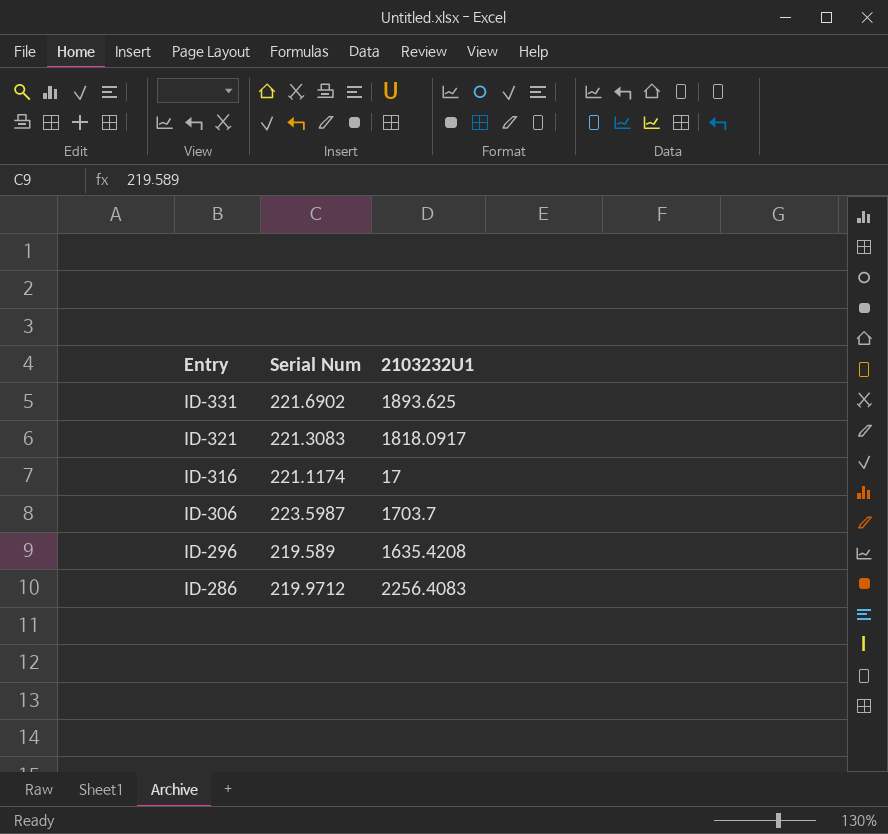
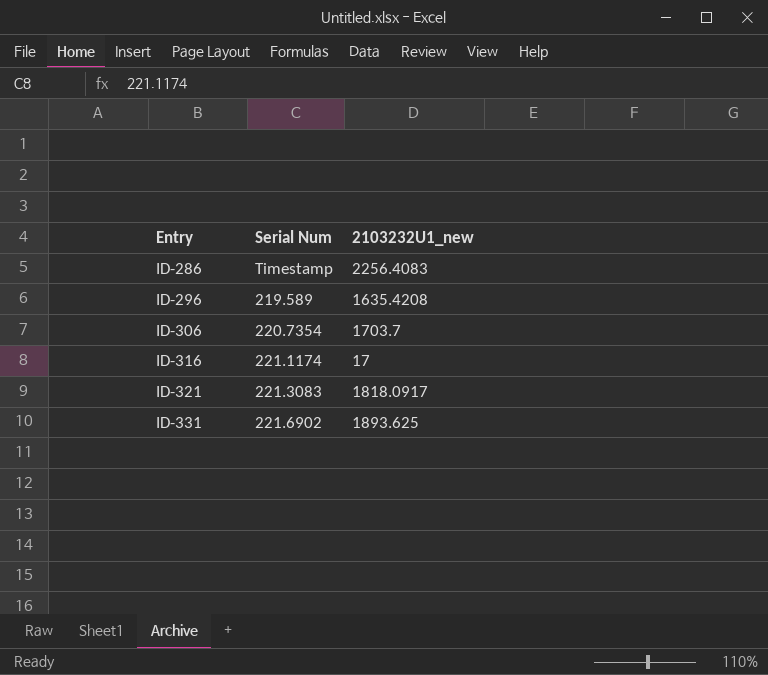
row order: Entry descending -> Entry ascending
column name: 2103232U1 -> 2103232U1_new
ID-286 | Serial Num: 219.9712 -> Timestamp
ID-306 | Serial Num: 223.5987 -> 220.7354

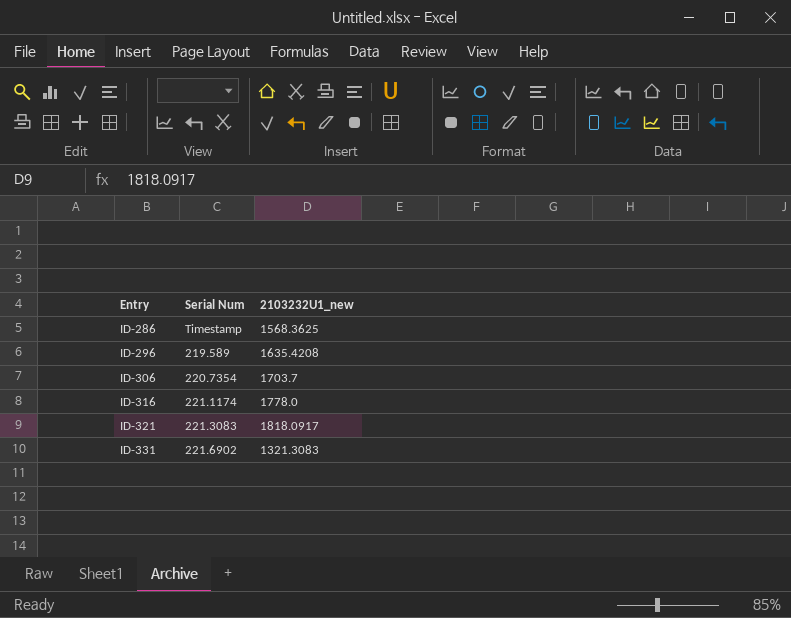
ID-286 | 2103232U1_new: 2256.4083 -> 1568.3625
ID-316 | 2103232U1_new: 17 -> 1778.0
ID-331 | 2103232U1_new: 1893.625 -> 1321.3083

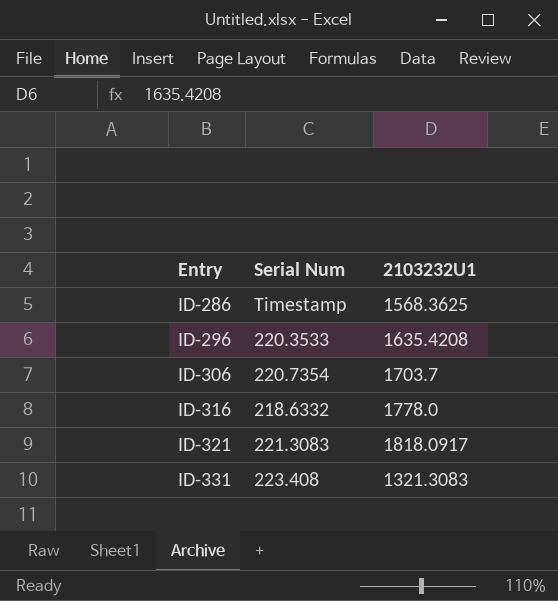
column name: 2103232U1_new -> 2103232U1
ID-296 | Serial Num: 219.589 -> 220.3533
ID-316 | Serial Num: 221.1174 -> 218.6332
ID-331 | Serial Num: 221.6902 -> 223.408

